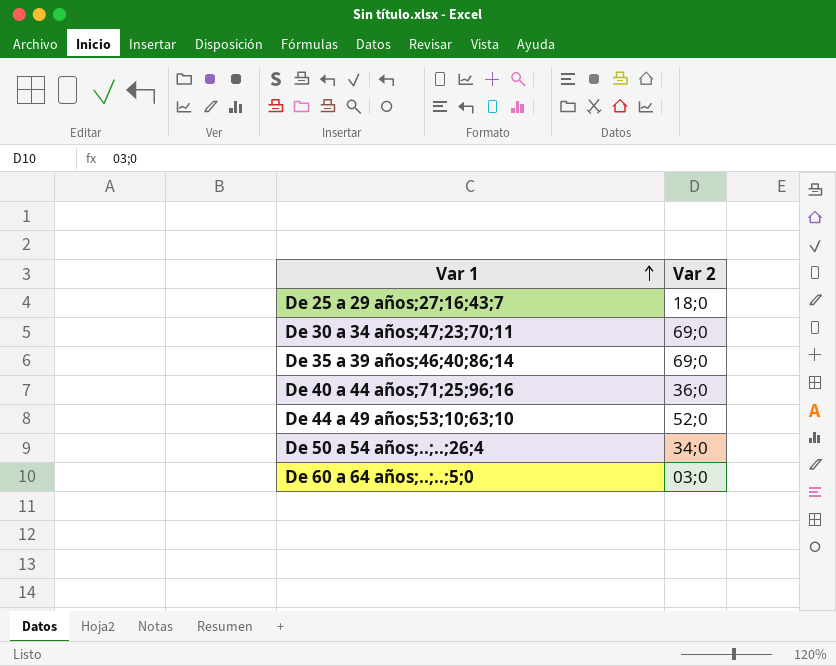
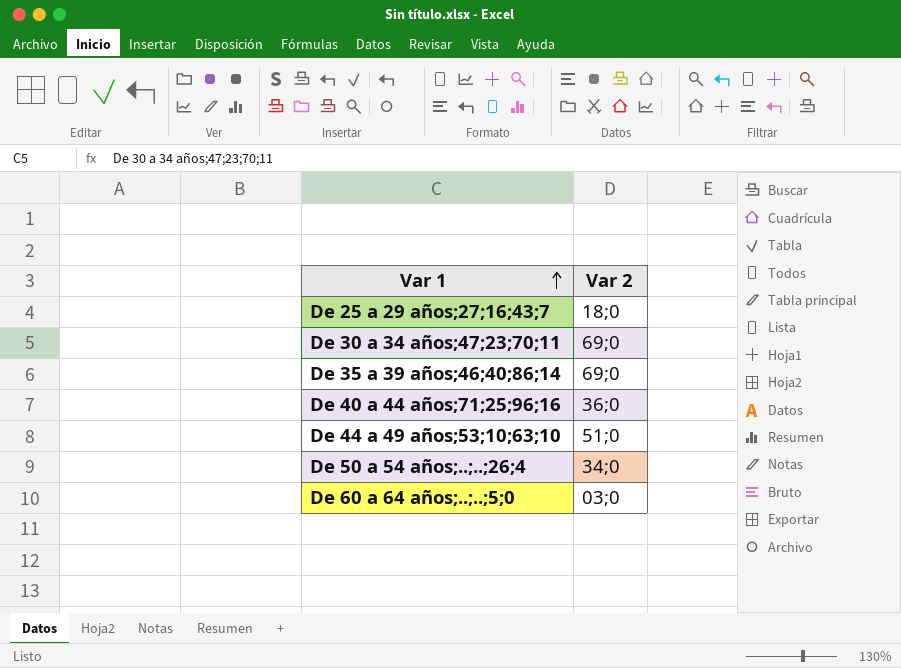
De 44 a 49 años;53;10;63;10 | Var 2: 52;0 -> 51;0

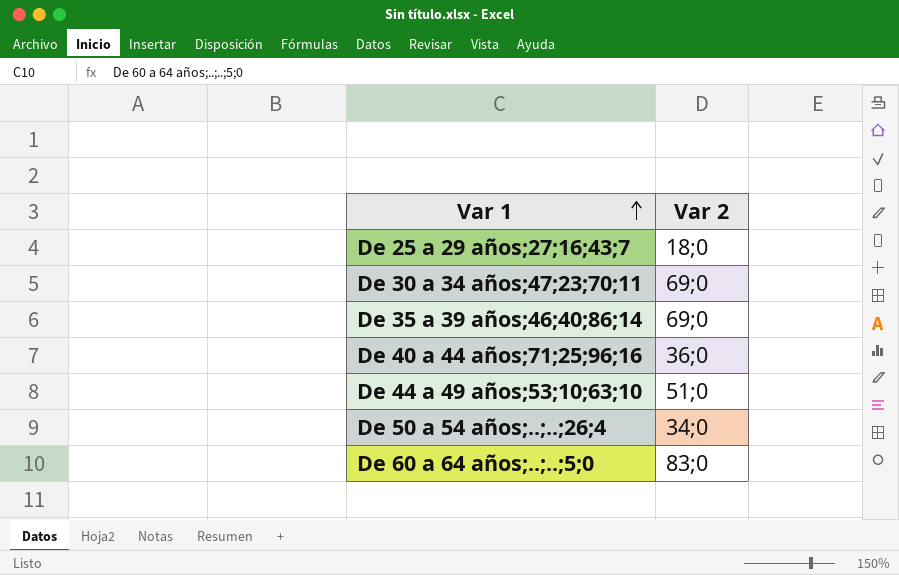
De 60 a 64 años;..;..;5;0 | Var 2: 03;0 -> 83;0

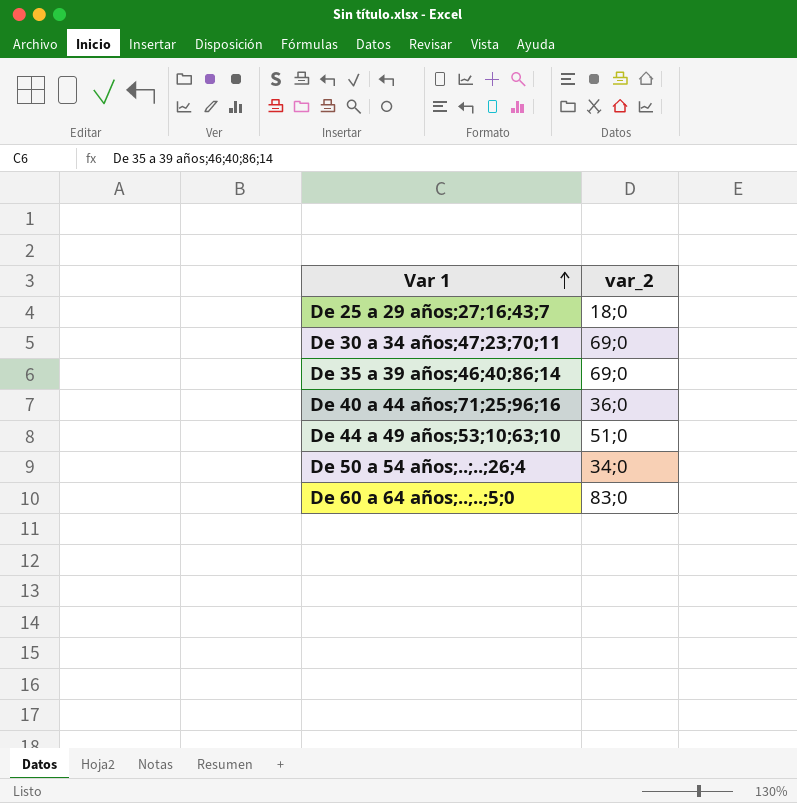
column name: Var 2 -> var_2

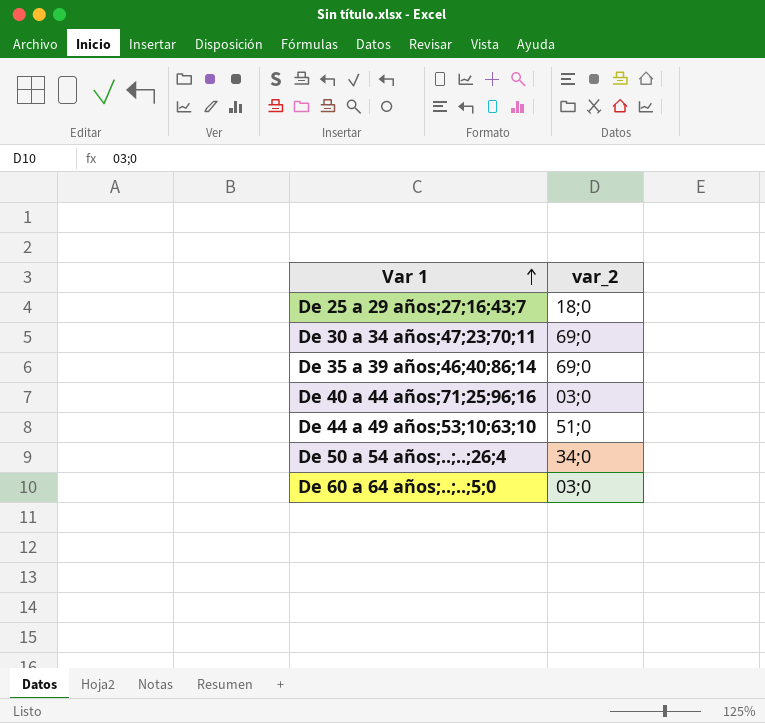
De 40 a 44 años;71;25;96;16 | var_2: 36;0 -> 03;0
De 60 a 64 años;..;..;5;0 | var_2: 83;0 -> 03;0

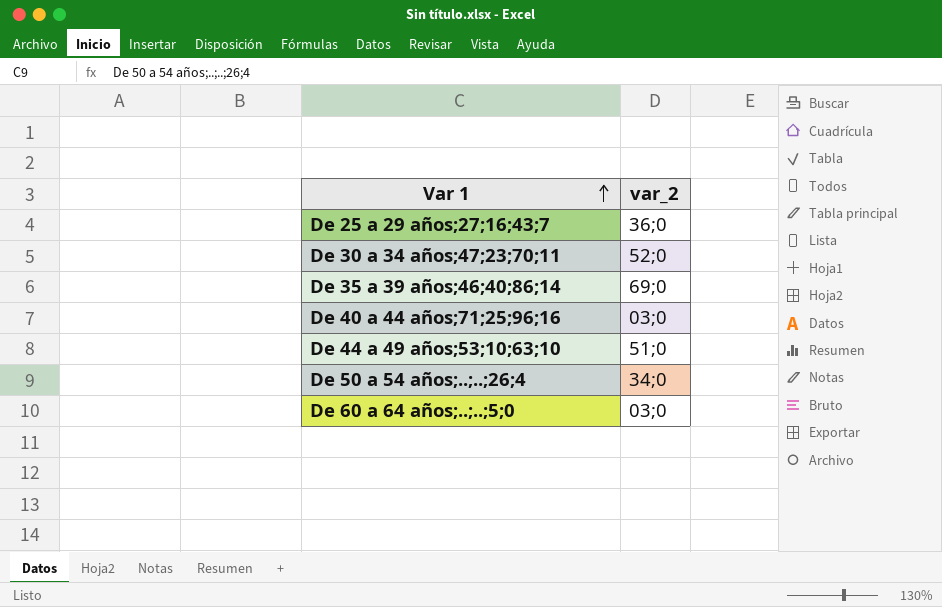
De 25 a 29 años;27;16;43;7 | var_2: 18;0 -> 36;0
De 30 a 34 años;47;23;70;11 | var_2: 69;0 -> 52;0

